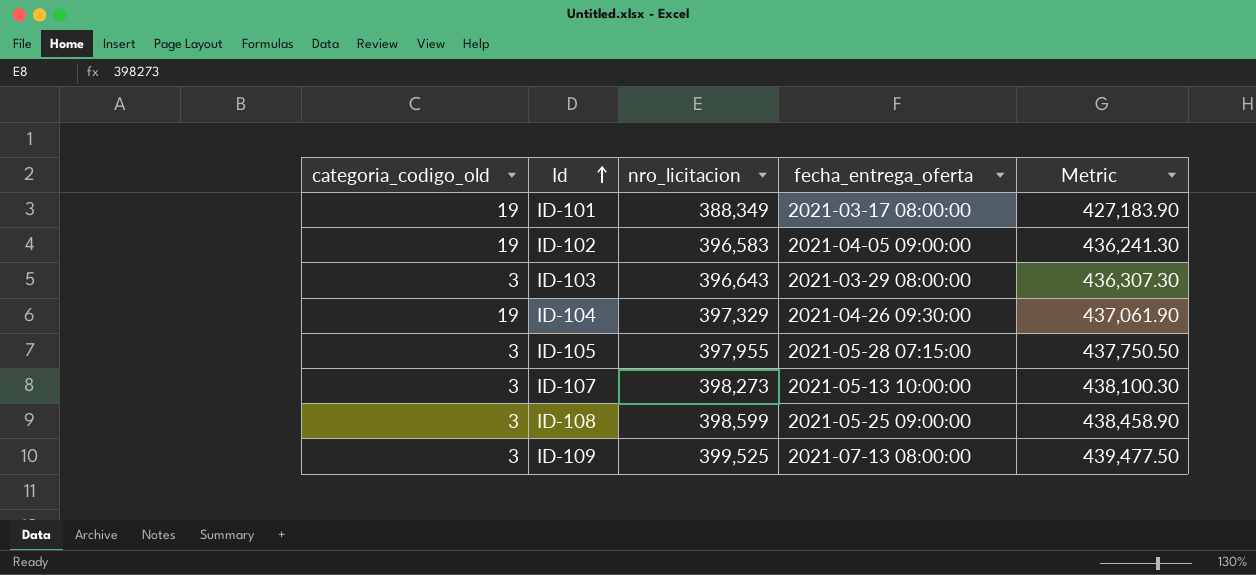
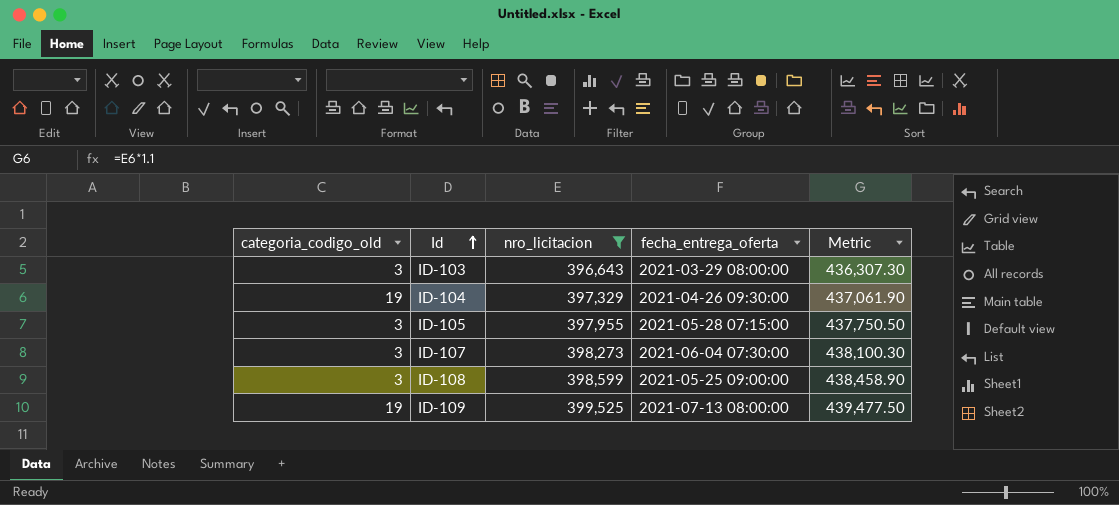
filter: none -> nro_licitacion >= 396,643
ID-107 | fecha_entrega_oferta: 2021-05-13 10:00:00 -> 2021-06-04 07:30:00
ID-109 | categoria_codigo_old: 3 -> 19

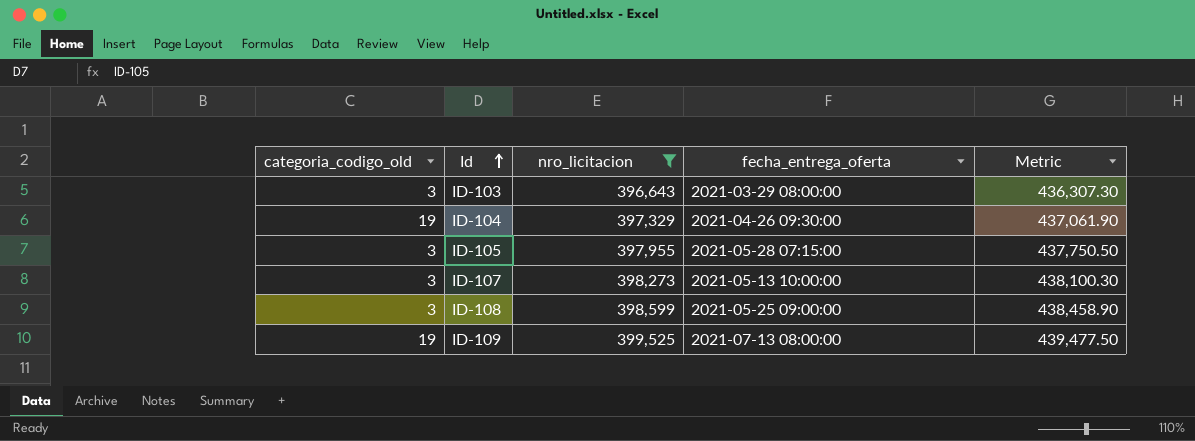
ID-107 | fecha_entrega_oferta: 2021-06-04 07:30:00 -> 2021-05-13 10:00:00

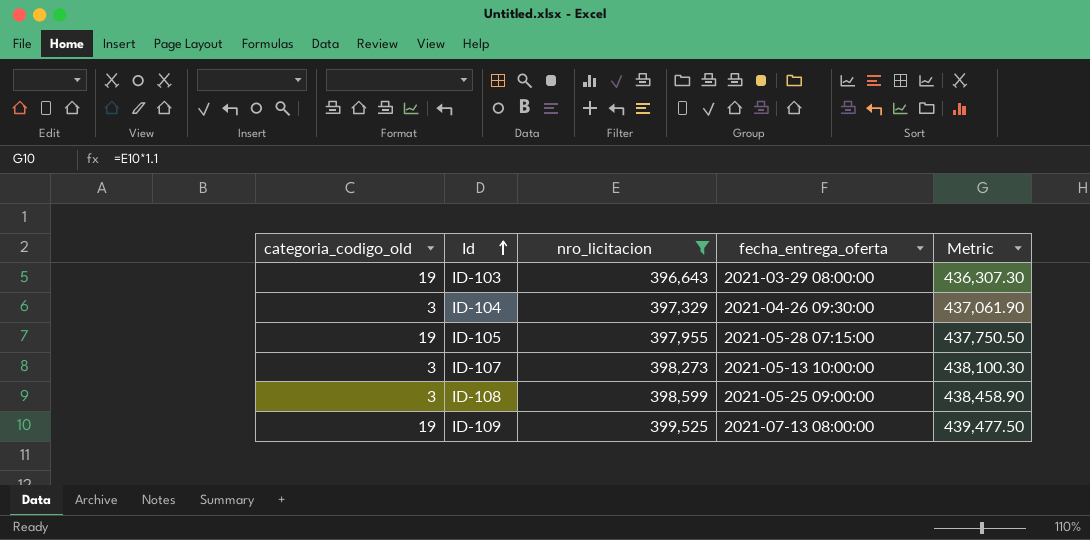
ID-103 | categoria_codigo_old: 3 -> 19
ID-104 | categoria_codigo_old: 19 -> 3
ID-105 | categoria_codigo_old: 3 -> 19

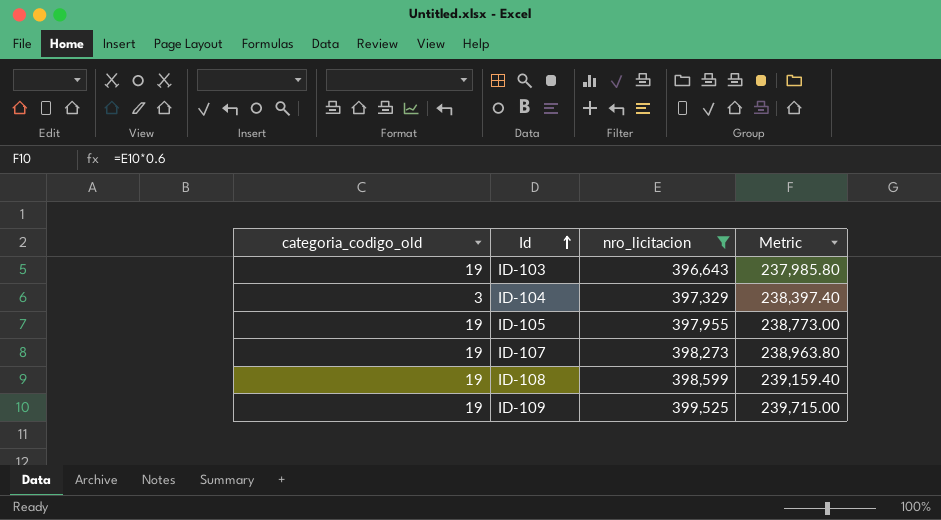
column fecha_entrega_oferta | position: 4 -> none
column Metric | formula: [nro_licitacion] * 1.1 -> [nro_licitacion] * 0.6
ID-107 | categoria_codigo_old: 3 -> 19
ID-108 | categoria_codigo_old: 3 -> 19

